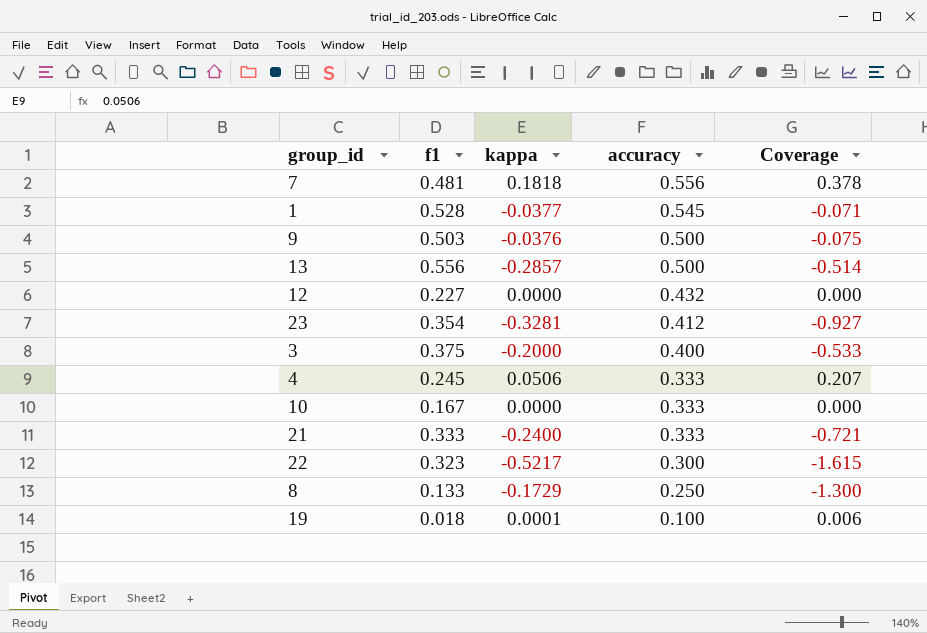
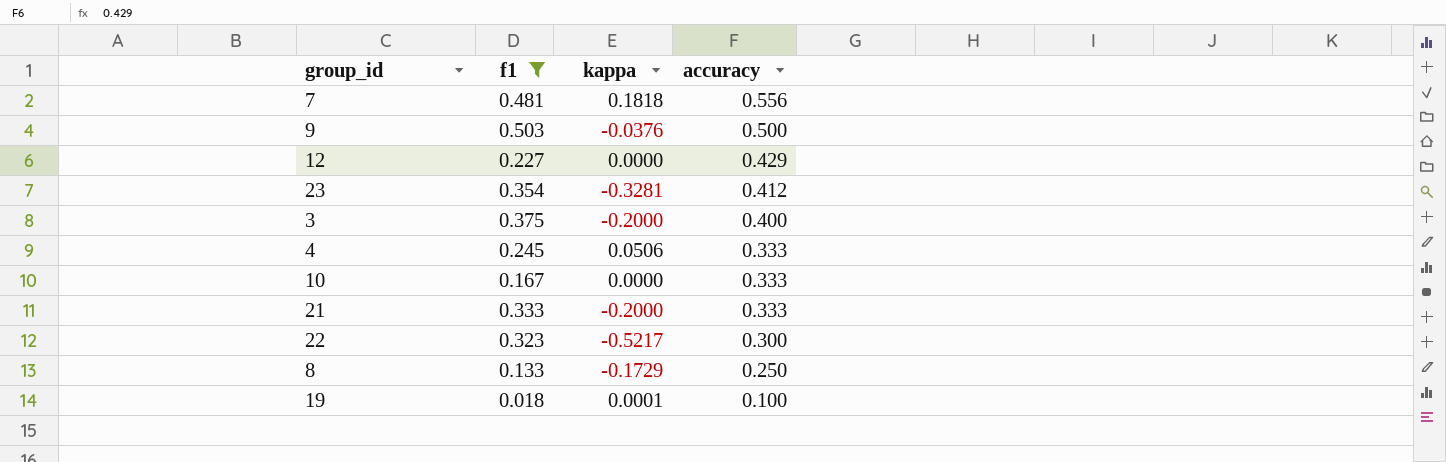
filter: none -> f1 <= 0.503
column Coverage | formula: [kappa] / [f1] -> none
12 | accuracy: 0.432 -> 0.429
21 | kappa: -0.2400 -> -0.2000

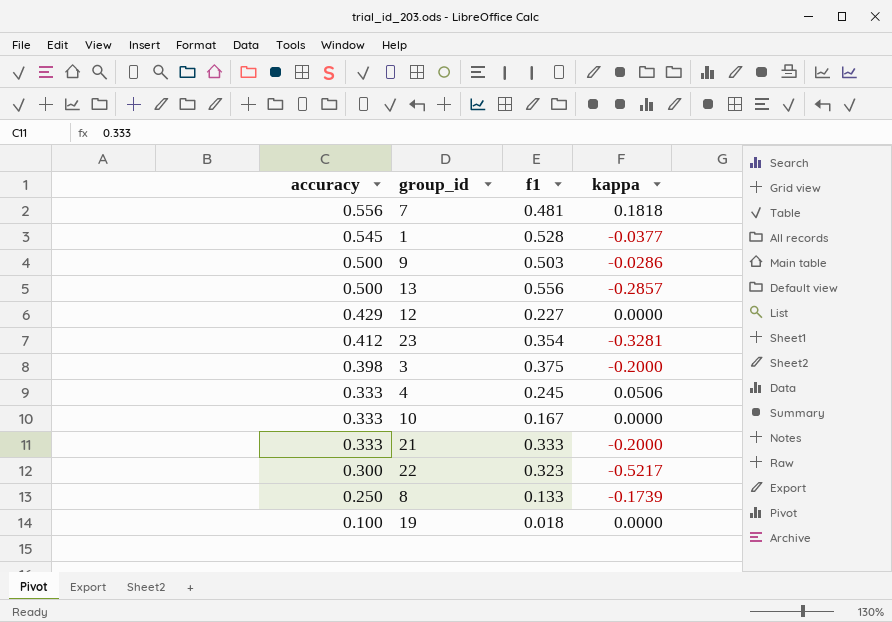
filter: f1 <= 0.503 -> none
column accuracy | position: 4 -> 1
9 | kappa: -0.0376 -> -0.0286
3 | accuracy: 0.400 -> 0.398
8 | kappa: -0.1729 -> -0.1739
19 | kappa: 0.0001 -> 0.0000

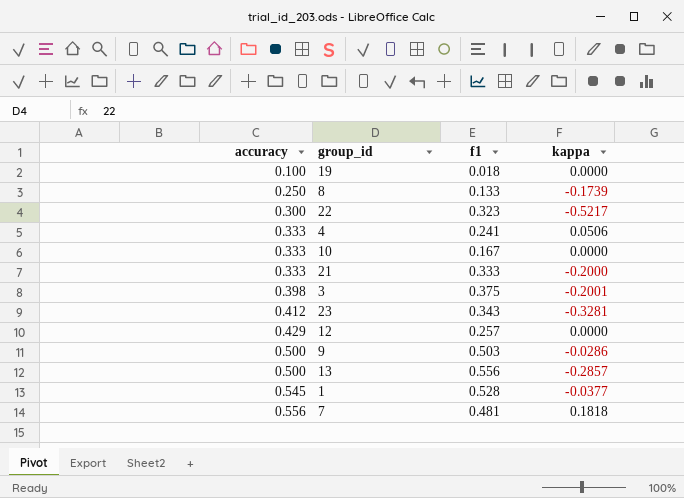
row order: accuracy descending -> accuracy ascending
4 | f1: 0.245 -> 0.241
3 | kappa: -0.2000 -> -0.2001
23 | f1: 0.354 -> 0.343
12 | f1: 0.227 -> 0.257

